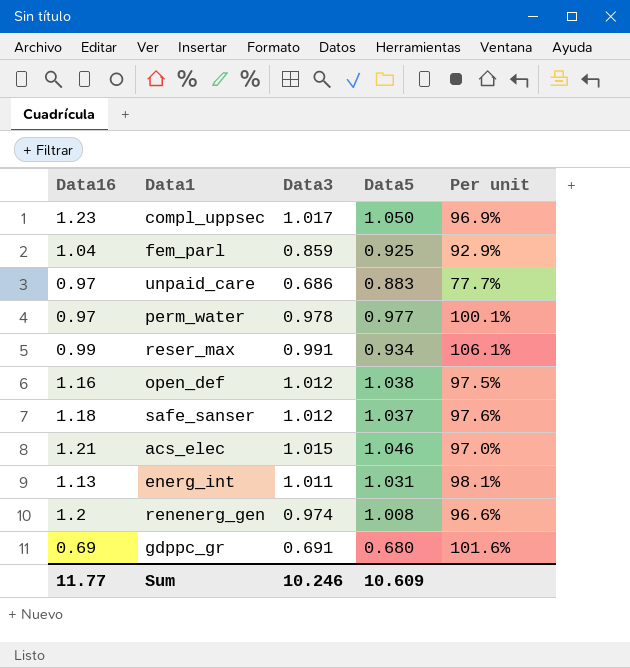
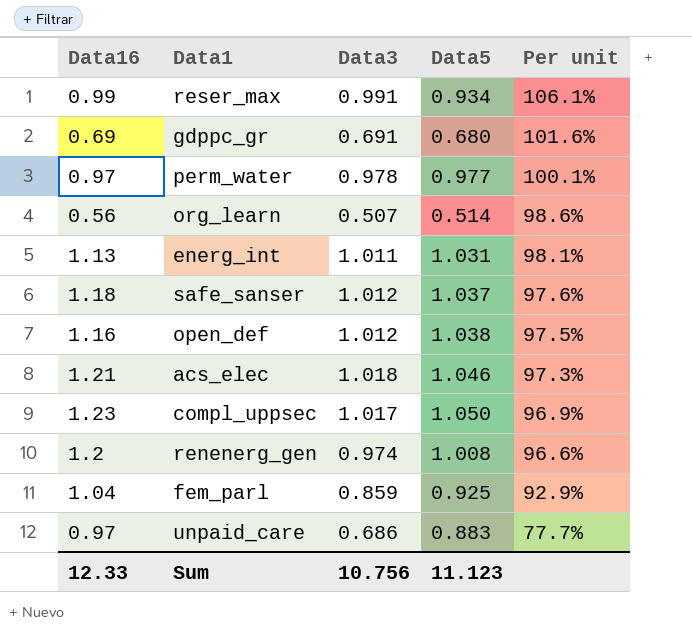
row order: none -> Per unit descending
row org_learn: none -> 0.56 | 0.507 | 0.514 | 98.6%
acs_elec | Data3: 1.015 -> 1.018
acs_elec | Per unit: 97.0% -> 97.3%
Sum | Data16: 11.77 -> 12.33
Sum | Data3: 10.246 -> 10.756
Sum | Data5: 10.609 -> 11.123

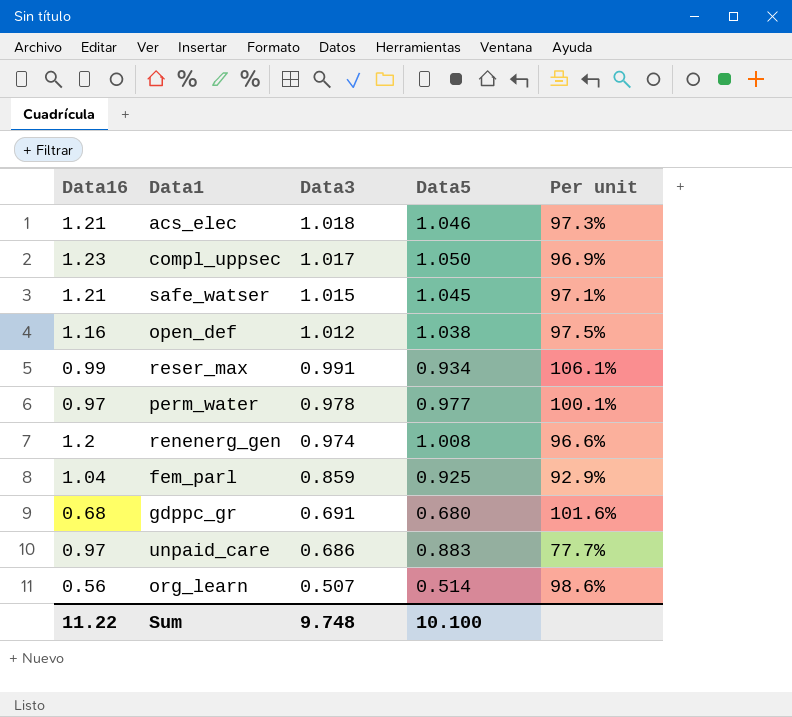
row order: Per unit descending -> Data3 descending
row energ_int: 1.13 | 1.011 | 1.031 | 98.1% -> none
row safe_sanser: 1.18 | 1.012 | 1.037 | 97.6% -> none
row safe_watser: none -> 1.21 | 1.015 | 1.045 | 97.1%
gdppc_gr | Data16: 0.69 -> 0.68
Sum | Data16: 12.33 -> 11.22
Sum | Data3: 10.756 -> 9.748
Sum | Data5: 11.123 -> 10.100

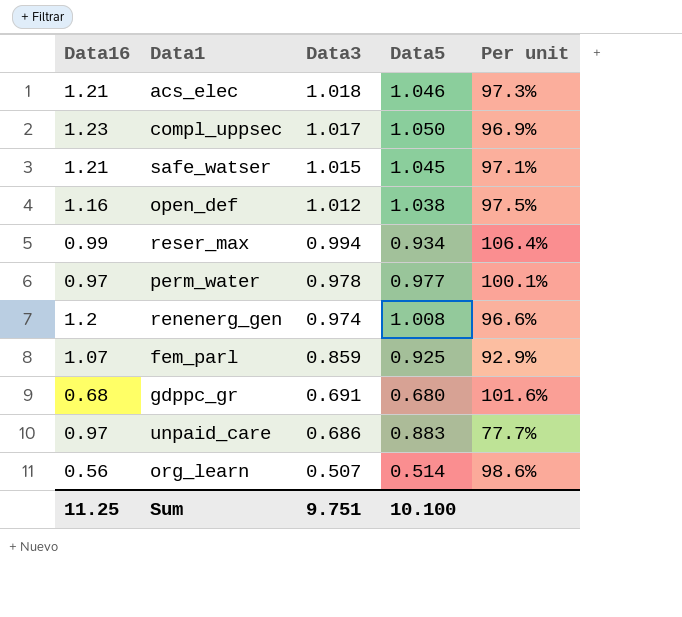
reser_max | Data3: 0.991 -> 0.994
reser_max | Per unit: 106.1% -> 106.4%
fem_parl | Data16: 1.04 -> 1.07
Sum | Data16: 11.22 -> 11.25
Sum | Data3: 9.748 -> 9.751

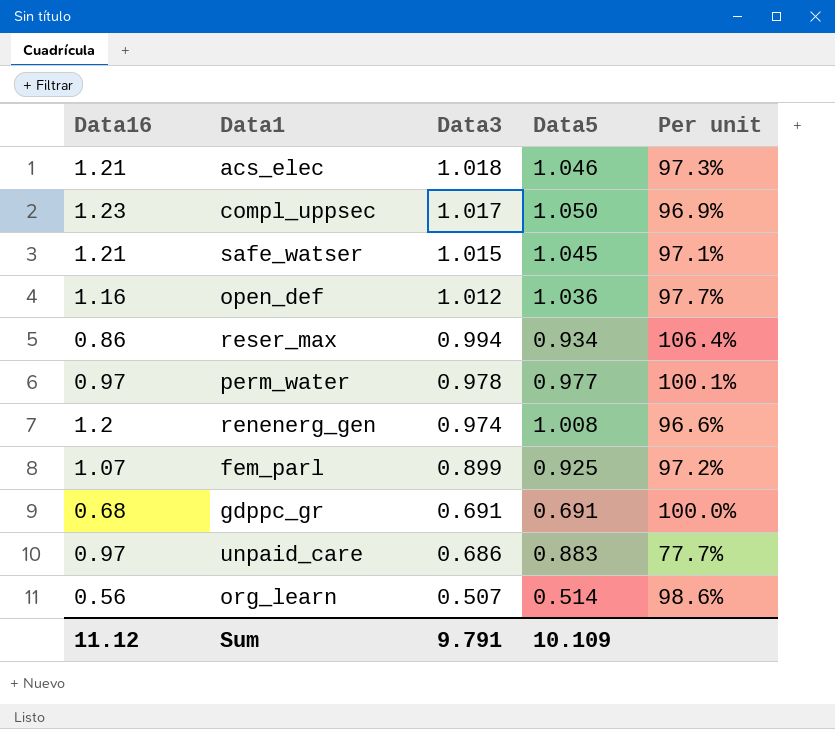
open_def | Data5: 1.038 -> 1.036
open_def | Per unit: 97.5% -> 97.7%
reser_max | Data16: 0.99 -> 0.86
fem_parl | Data3: 0.859 -> 0.899
fem_parl | Per unit: 92.9% -> 97.2%
gdppc_gr | Data5: 0.680 -> 0.691
gdppc_gr | Per unit: 101.6% -> 100.0%
Sum | Data16: 11.25 -> 11.12
Sum | Data3: 9.751 -> 9.791
Sum | Data5: 10.100 -> 10.109

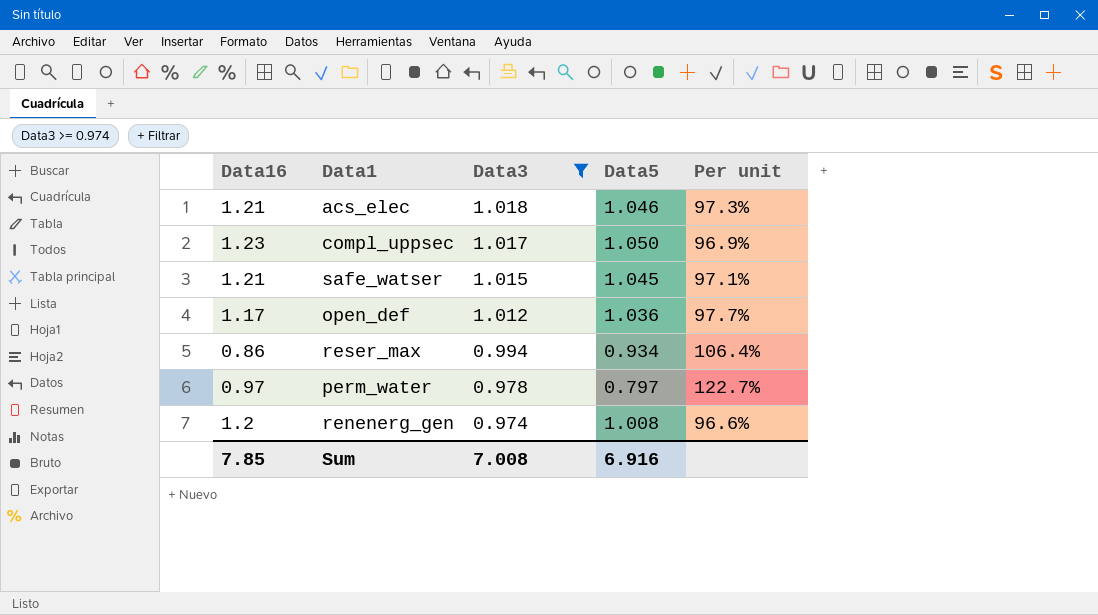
filter: none -> Data3 >= 0.974
open_def | Data16: 1.16 -> 1.17
perm_water | Data5: 0.977 -> 0.797
perm_water | Per unit: 100.1% -> 122.7%
Sum | Data16: 11.12 -> 7.85
Sum | Data3: 9.791 -> 7.008
Sum | Data5: 10.109 -> 6.916

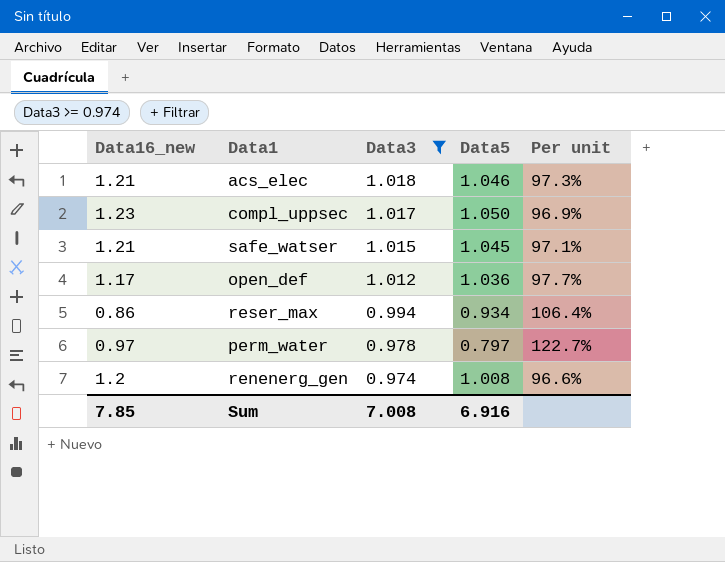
column name: Data16 -> Data16_new

